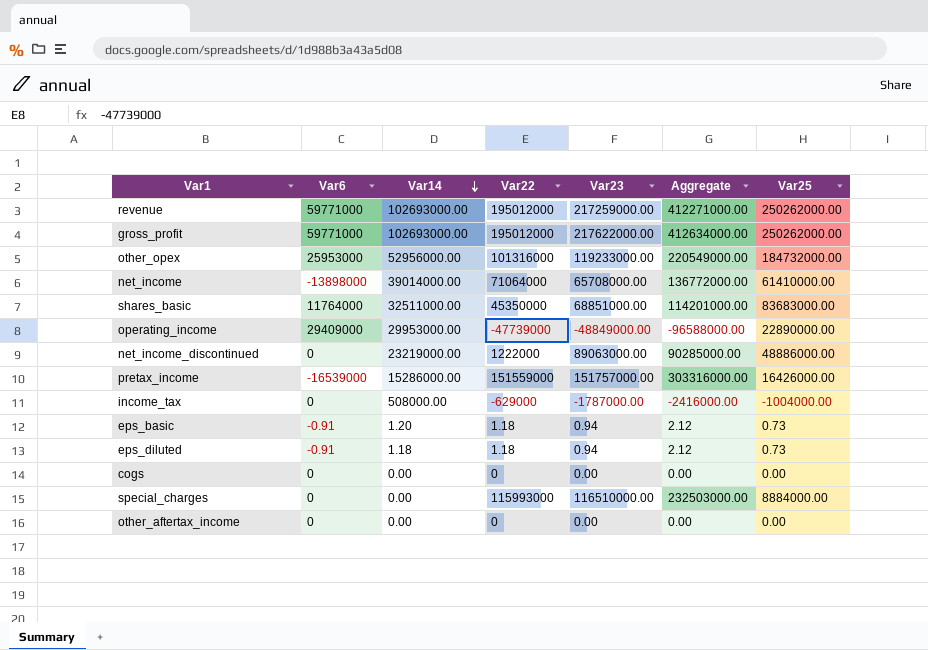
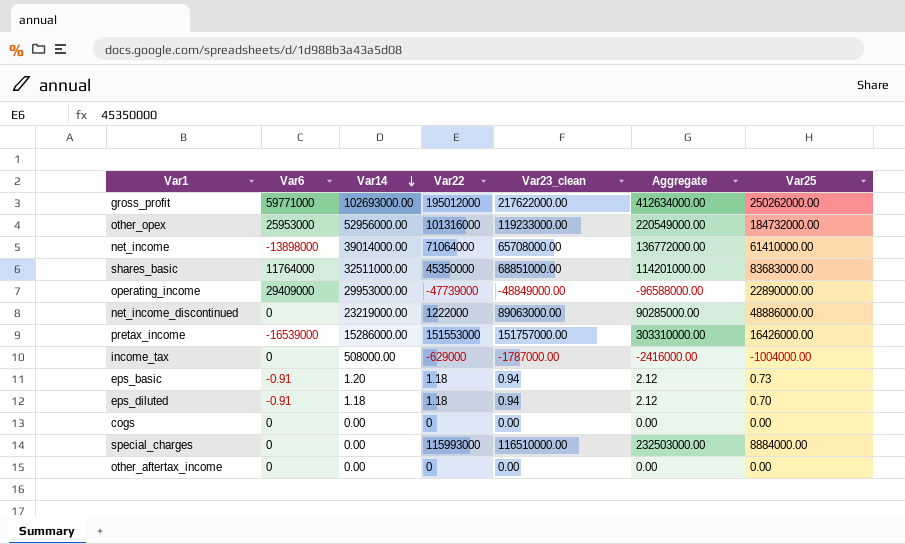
column name: Var23 -> Var23_clean
row revenue: 59771000 | 102693000.00 | 195012000 | 217259000.00 | 412271000.00 | 250262000.00 -> none
pretax_income | Var22: 151559000 -> 151553000
pretax_income | Aggregate: 303316000.00 -> 303310000.00
eps_diluted | Var25: 0.73 -> 0.70

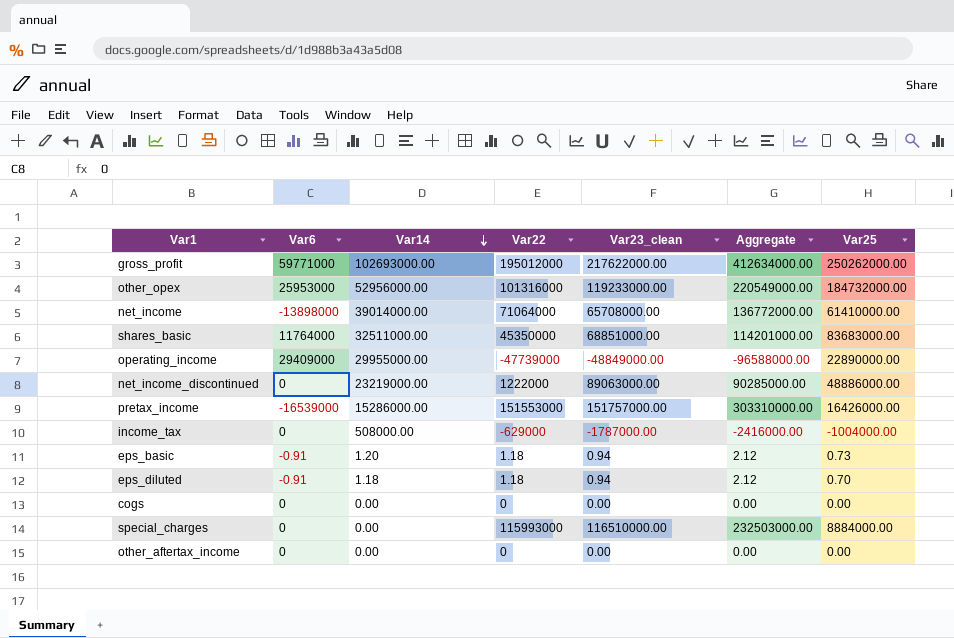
operating_income | Var14: 29953000.00 -> 29955000.00

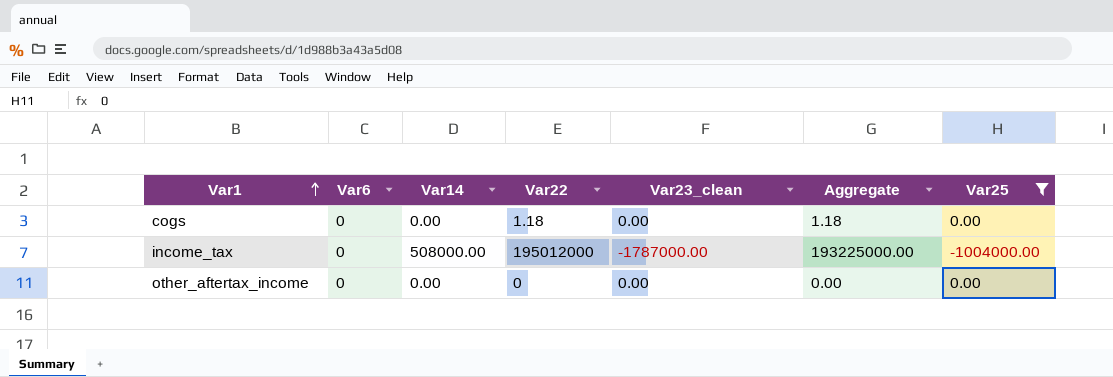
filter: none -> Var25 <= 0.00
row order: Var14 descending -> Var1 ascending
cogs | Var22: 0 -> 1.18
cogs | Aggregate: 0.00 -> 1.18
income_tax | Var22: -629000 -> 195012000
income_tax | Aggregate: -2416000.00 -> 193225000.00

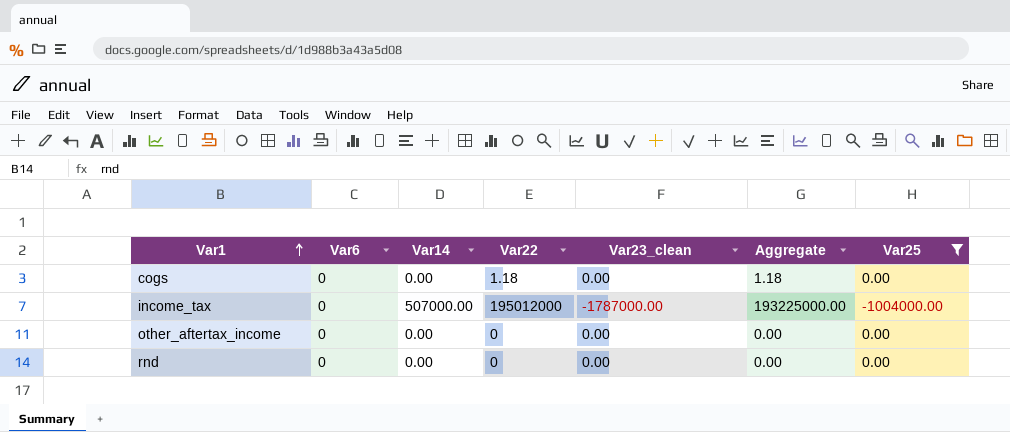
income_tax | Var14: 508000.00 -> 507000.00
row rnd: none -> 0 | 0.00 | 0 | 0.00 | 0.00 | 0.00

